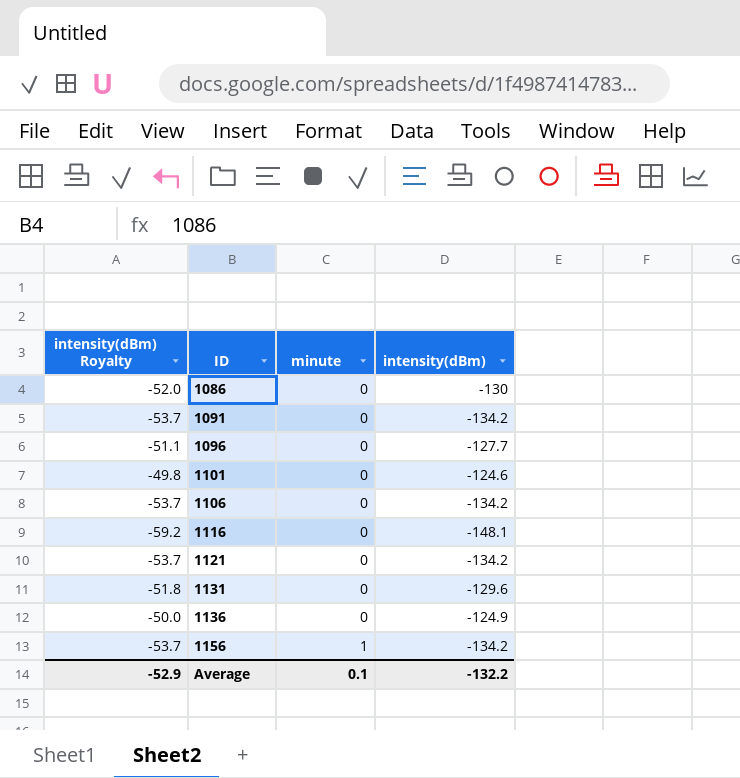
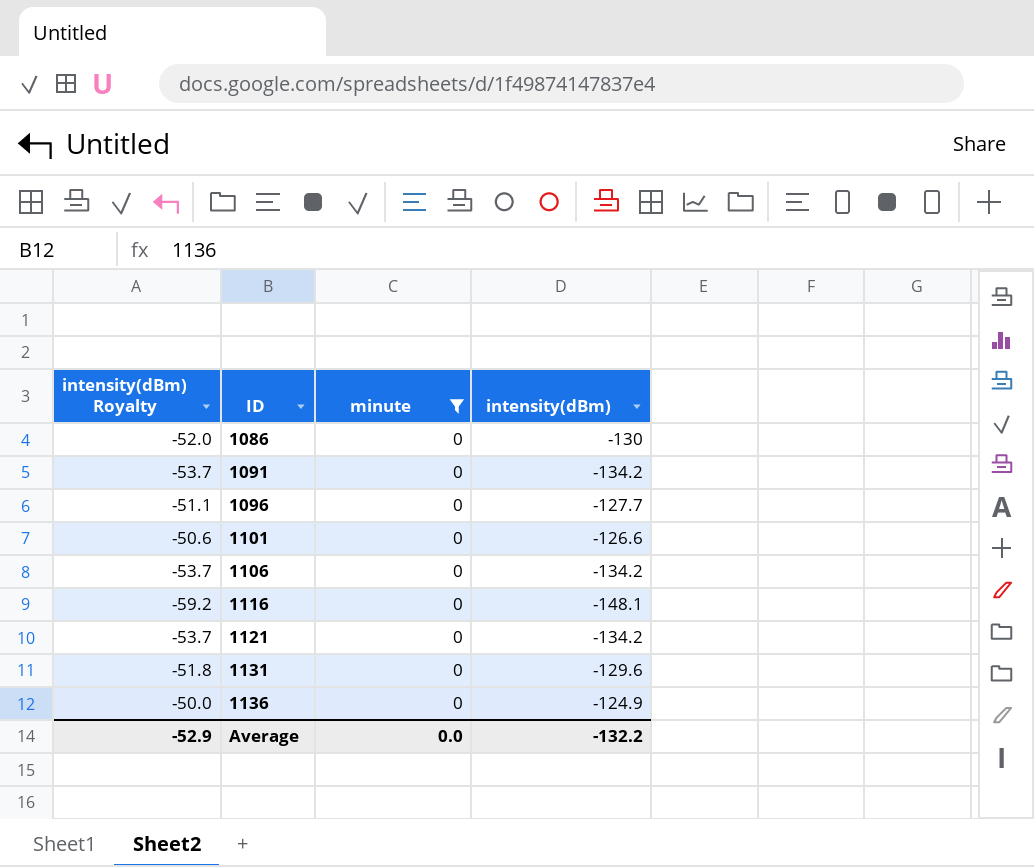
filter: none -> minute = 0
1101 | intensity(dBm) Royalty: -49.8 -> -50.6
1101 | intensity(dBm): -124.6 -> -126.6
Average | minute: 0.1 -> 0.0

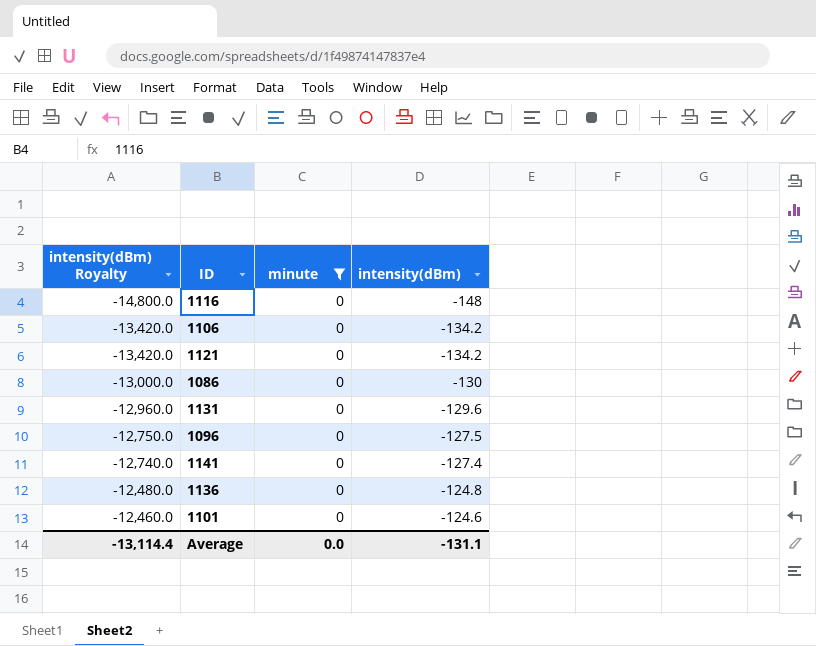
row order: ID ascending -> intensity(dBm) Royalty ascending
column intensity(dBm) Royalty | formula: [intensity(dBm)] * 0.4 -> [intensity(dBm)] * 100
row 1091: -53.7 | 0 | -134.2 -> none
1116 | intensity(dBm): -148.1 -> -148
1096 | intensity(dBm): -127.7 -> -127.5
row 1141: none -> -12,740.0 | 0 | -127.4
1136 | intensity(dBm): -124.9 -> -124.8
1101 | intensity(dBm): -126.6 -> -124.6
Average | intensity(dBm) Royalty: -52.9 -> -13,114.4
Average | intensity(dBm): -132.2 -> -131.1

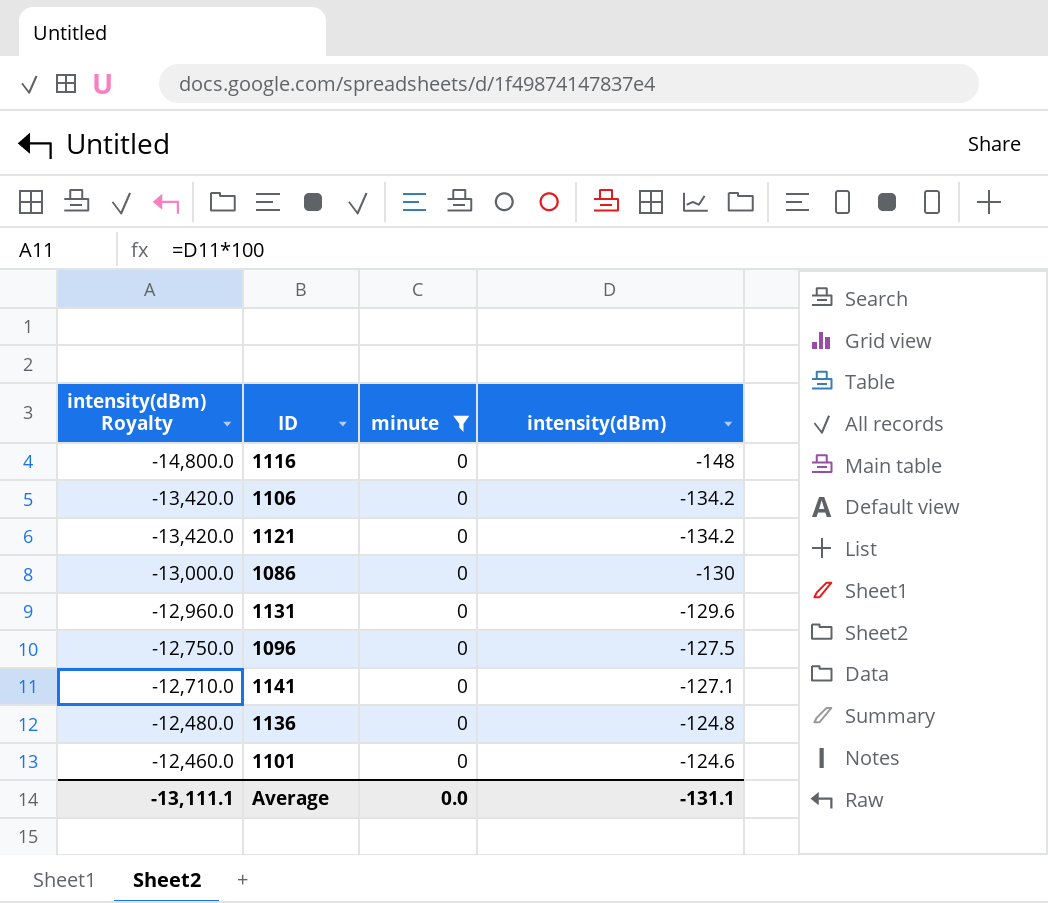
1141 | intensity(dBm) Royalty: -12,740.0 -> -12,710.0
1141 | intensity(dBm): -127.4 -> -127.1
Average | intensity(dBm) Royalty: -13,114.4 -> -13,111.1

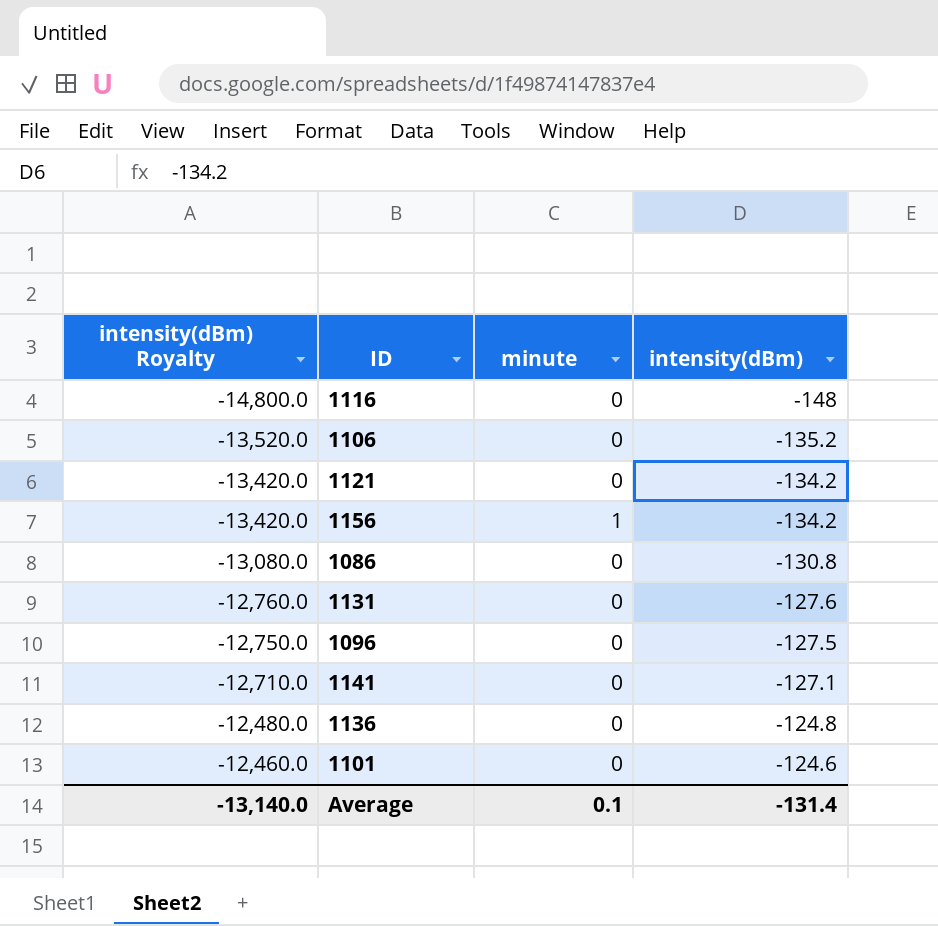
filter: minute = 0 -> none
1106 | intensity(dBm) Royalty: -13,420.0 -> -13,520.0
1106 | intensity(dBm): -134.2 -> -135.2
1086 | intensity(dBm) Royalty: -13,000.0 -> -13,080.0
1086 | intensity(dBm): -130 -> -130.8
1131 | intensity(dBm) Royalty: -12,960.0 -> -12,760.0
1131 | intensity(dBm): -129.6 -> -127.6
Average | intensity(dBm) Royalty: -13,111.1 -> -13,140.0
Average | minute: 0.0 -> 0.1
Average | intensity(dBm): -131.1 -> -131.4

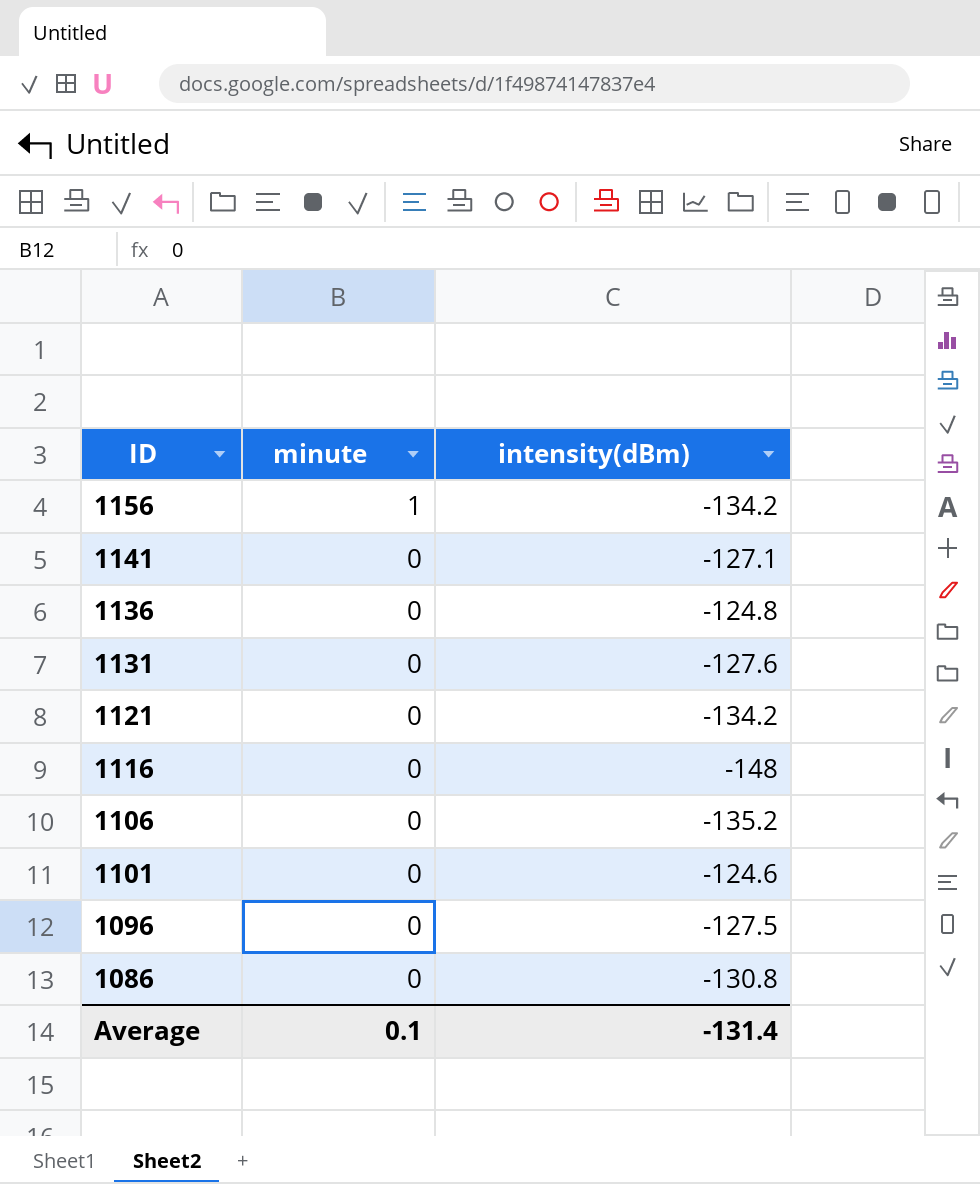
row order: intensity(dBm) Royalty ascending -> ID descending
column intensity(dBm) Royalty | formula: [intensity(dBm)] * 100 -> none

